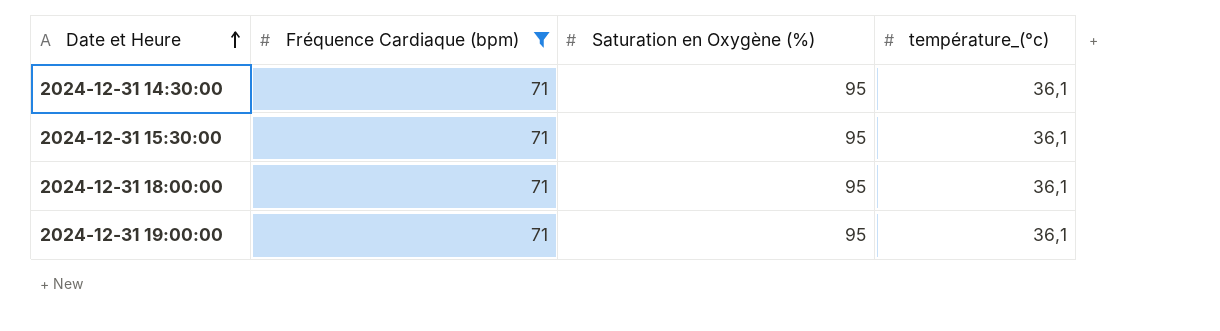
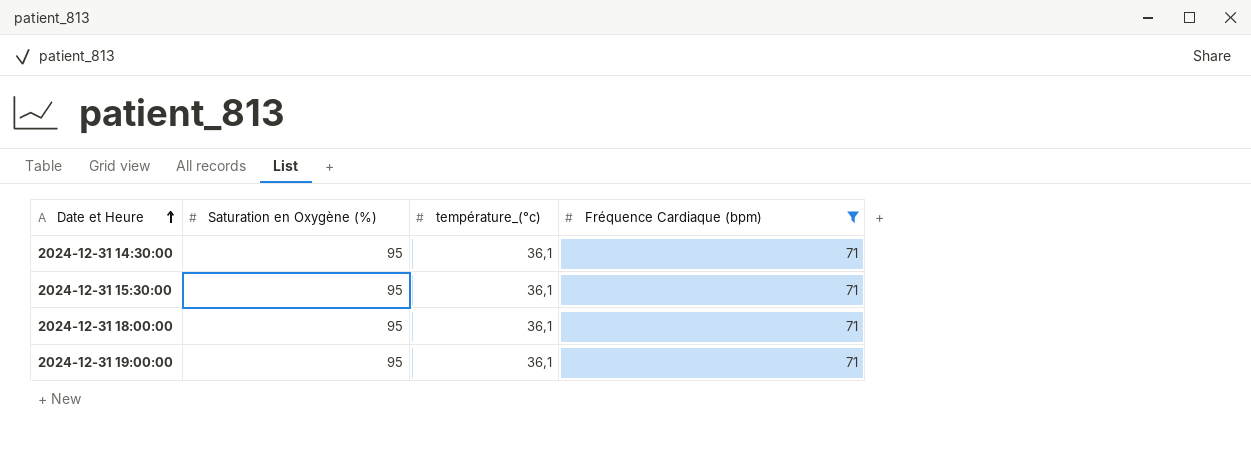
column Fréquence Cardiaque (bpm) | position: 2 -> 4

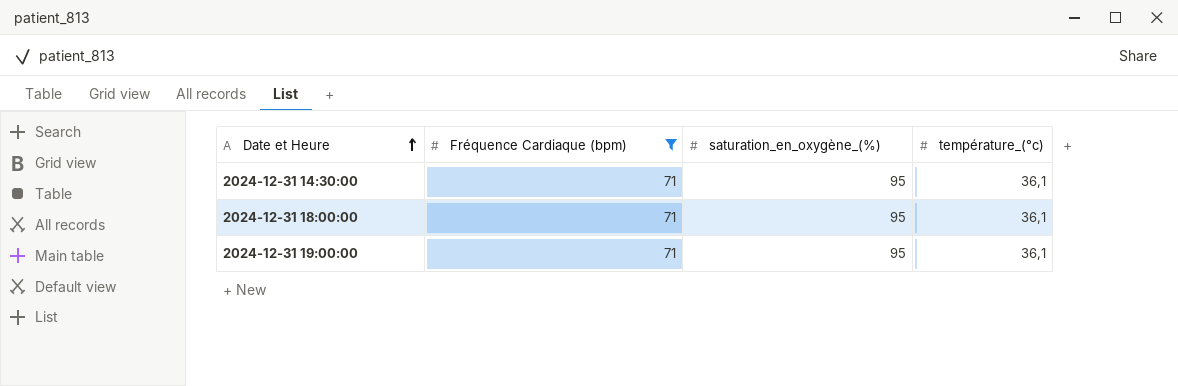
column Fréquence Cardiaque (bpm) | position: 4 -> 2
column name: Saturation en Oxygène (%) -> saturation_en_oxygène_(%)
row 2024-12-31 15:30:00: 95 | 36,1 | 71 -> none

